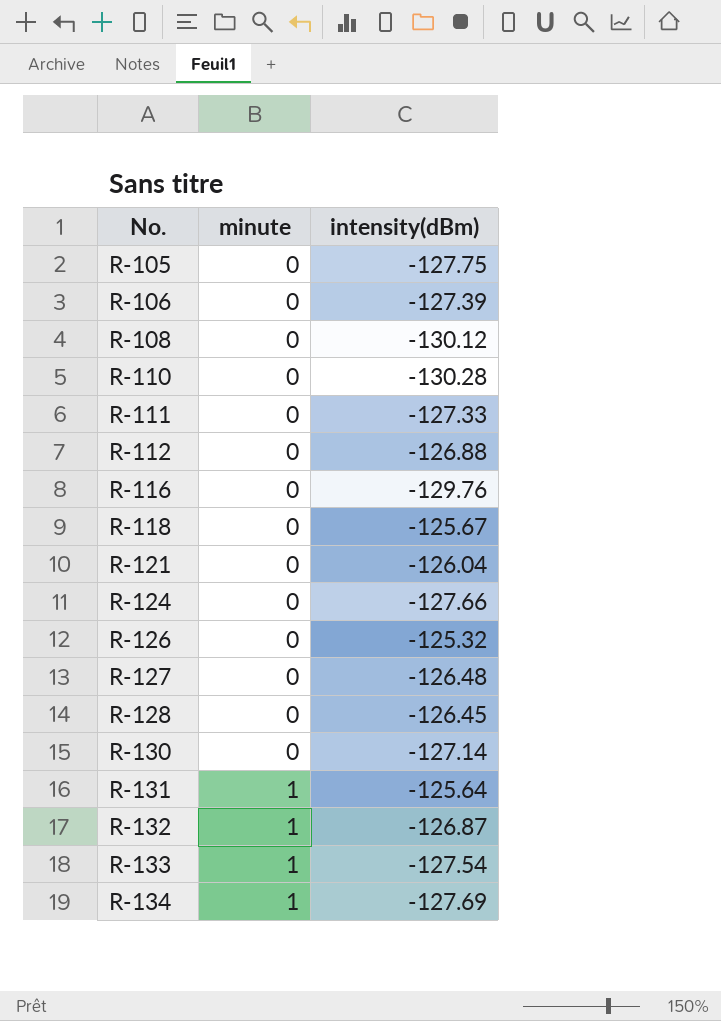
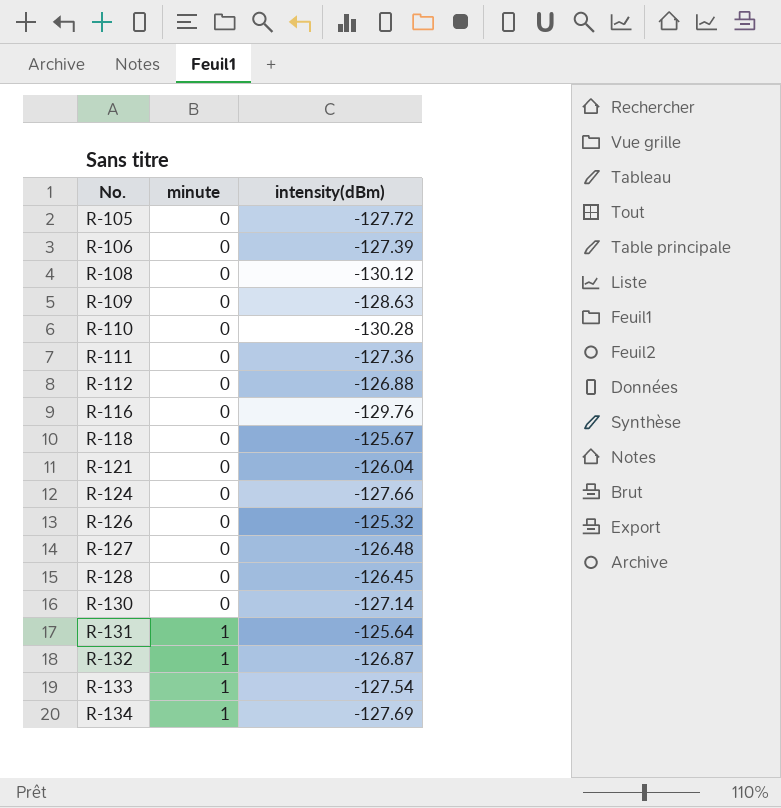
R-105 | intensity(dBm): -127.75 -> -127.72
row R-109: none -> 0 | -128.63
R-111 | intensity(dBm): -127.33 -> -127.36

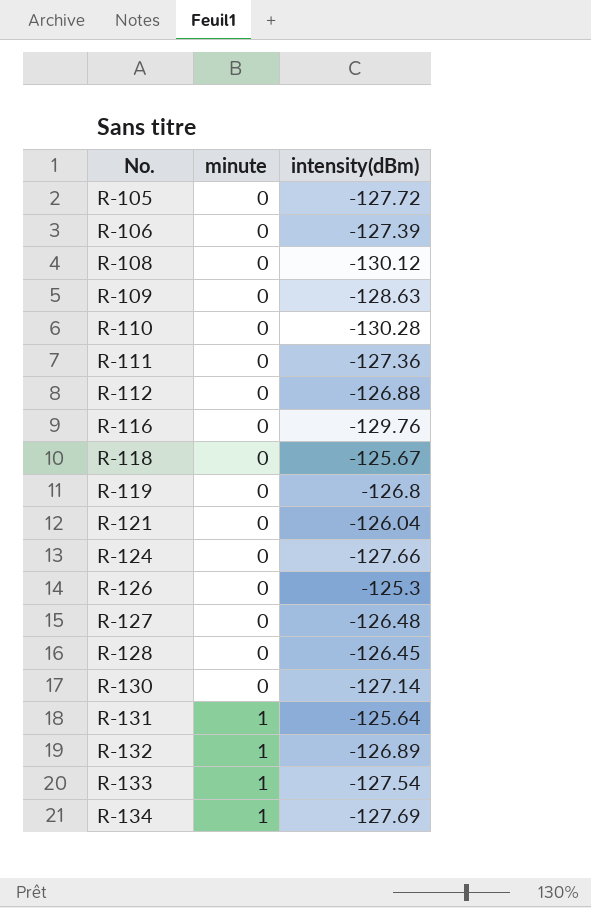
row R-119: none -> 0 | -126.8
R-126 | intensity(dBm): -125.32 -> -125.3
R-132 | intensity(dBm): -126.87 -> -126.89

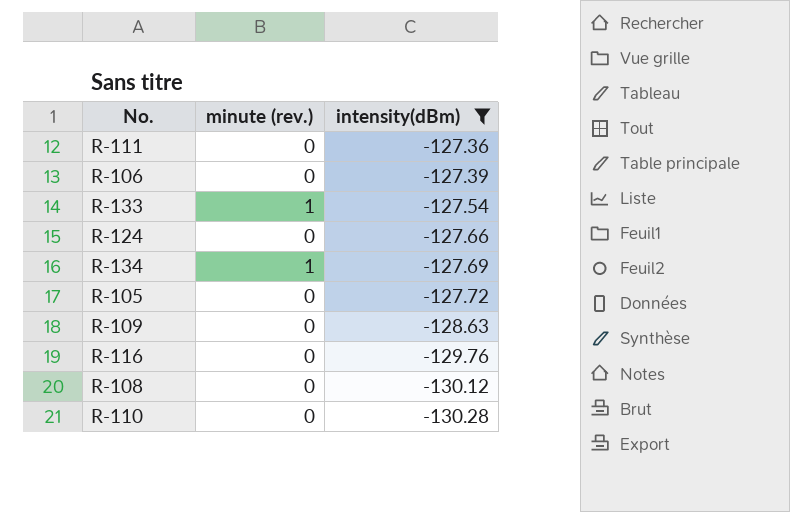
filter: none -> intensity(dBm) <= -127.36
row order: No. ascending -> intensity(dBm) descending
column name: minute -> minute (rev.)

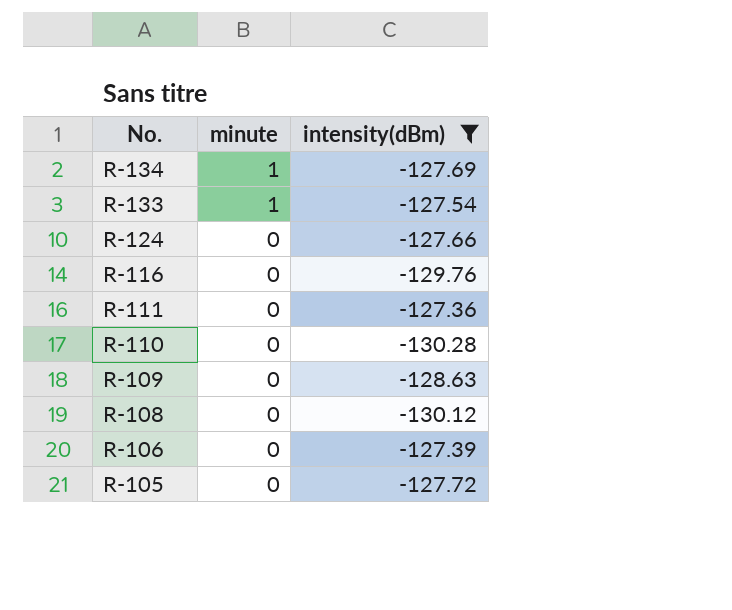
row order: intensity(dBm) descending -> No. descending
column name: minute (rev.) -> minute

